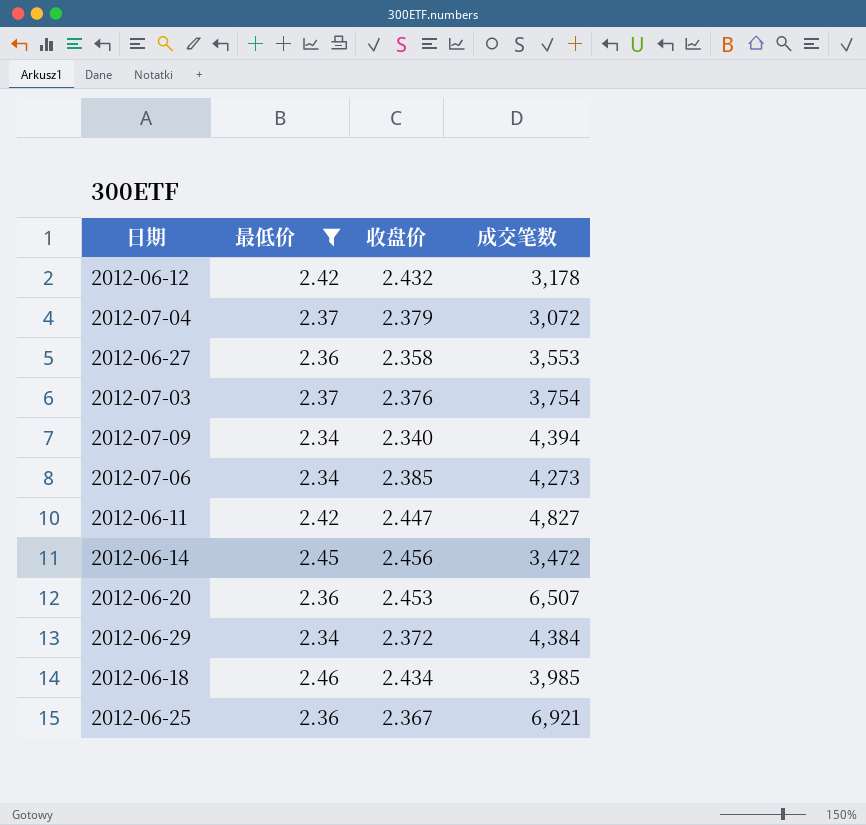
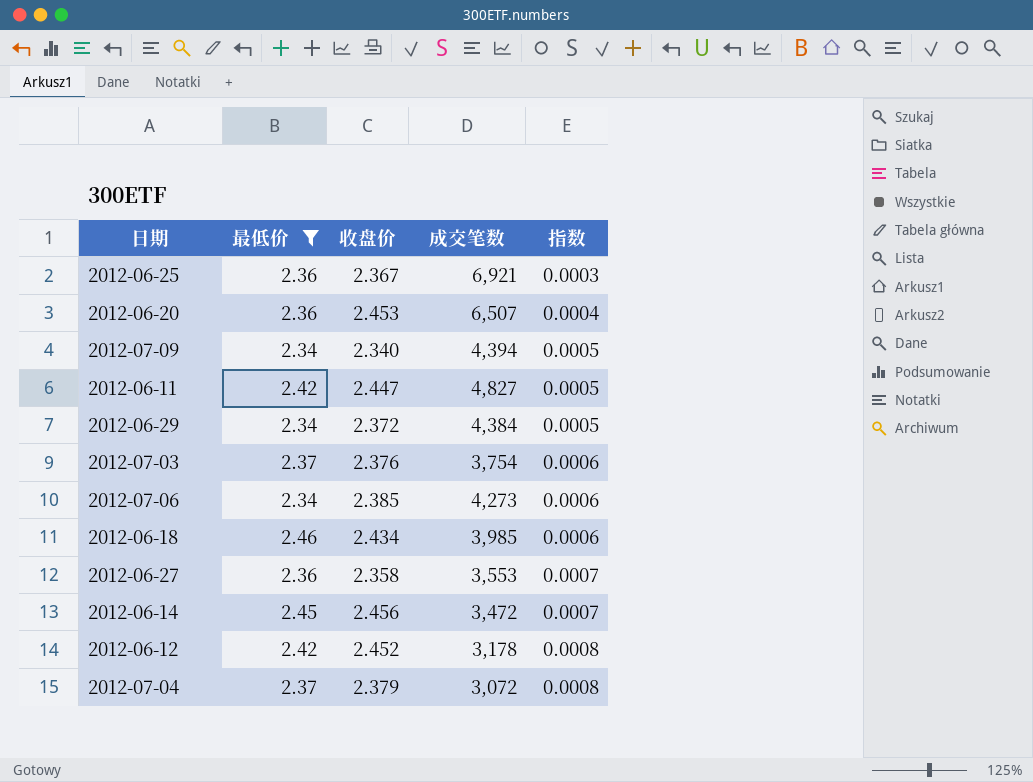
row order: none -> 指数 ascending
column 指数 | formula: none -> [收盘价] / [成交笔数]
2012-06-12 | 收盘价: 2.432 -> 2.452

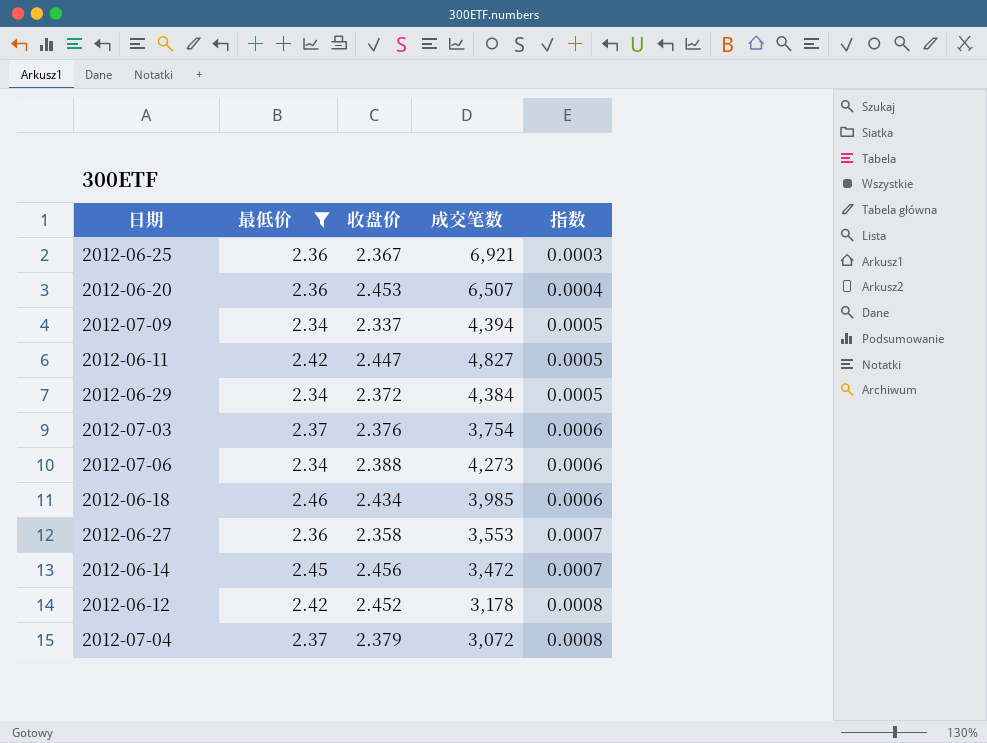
2012-07-09 | 收盘价: 2.340 -> 2.337
2012-07-06 | 收盘价: 2.385 -> 2.388

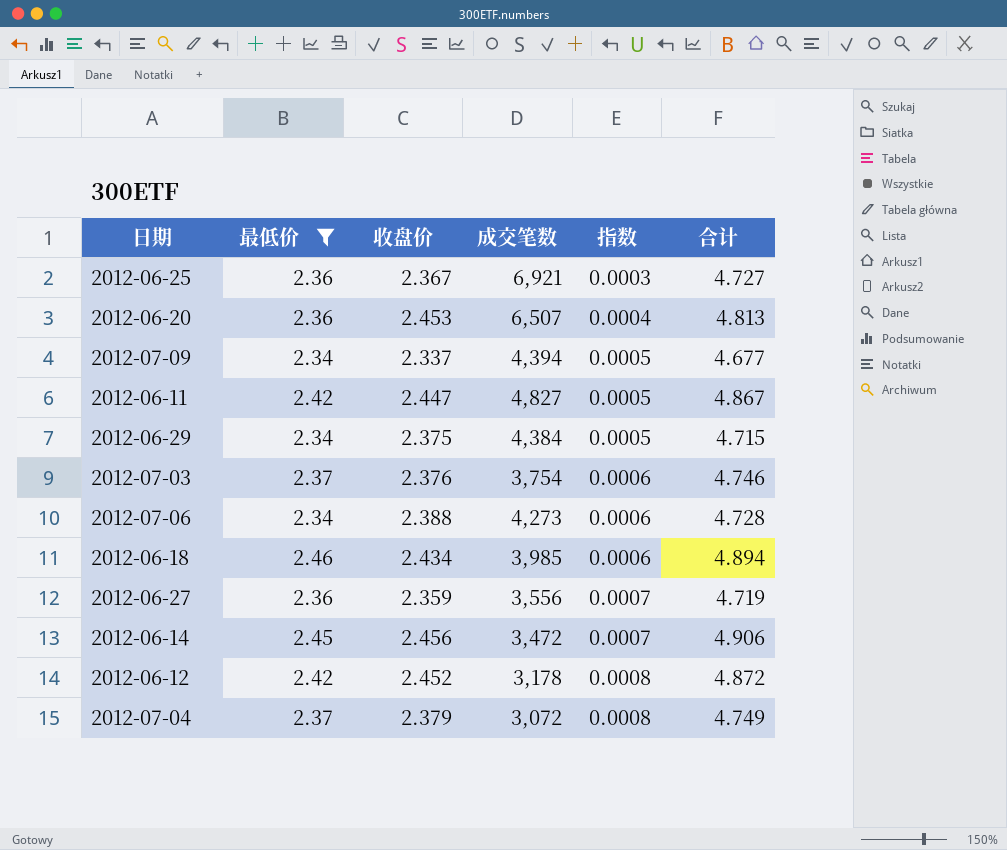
column 合计 | formula: none -> [最低价] + [收盘价]
2012-06-29 | 收盘价: 2.372 -> 2.375
2012-06-27 | 收盘价: 2.358 -> 2.359
2012-06-27 | 成交笔数: 3,553 -> 3,556

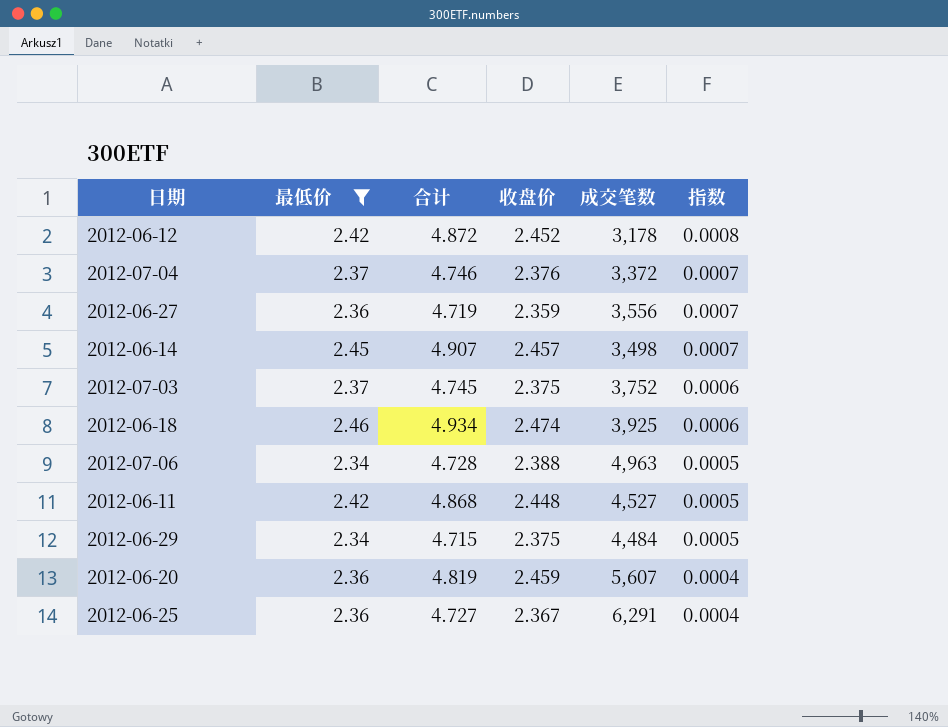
row order: 指数 ascending -> 指数 descending
column 合计 | position: 6 -> 3
row 2012-07-09: 2.34 | 2.337 | 4,394 | 0.0005 | 4.677 -> none
2012-07-04 | 合计: 4.749 -> 4.746
2012-07-04 | 收盘价: 2.379 -> 2.376
2012-07-04 | 成交笔数: 3,072 -> 3,372
2012-07-04 | 指数: 0.0008 -> 0.0007
2012-06-14 | 合计: 4.906 -> 4.907
2012-06-14 | 收盘价: 2.456 -> 2.457
2012-06-14 | 成交笔数: 3,472 -> 3,498
2012-07-03 | 合计: 4.746 -> 4.745
2012-07-03 | 收盘价: 2.376 -> 2.375
2012-07-03 | 成交笔数: 3,754 -> 3,752
2012-06-18 | 合计: 4.894 -> 4.934
2012-06-18 | 收盘价: 2.434 -> 2.474
2012-06-18 | 成交笔数: 3,985 -> 3,925
2012-07-06 | 成交笔数: 4,273 -> 4,963
2012-07-06 | 指数: 0.0006 -> 0.0005
2012-06-11 | 合计: 4.867 -> 4.868
2012-06-11 | 收盘价: 2.447 -> 2.448
2012-06-11 | 成交笔数: 4,827 -> 4,527
2012-06-29 | 成交笔数: 4,384 -> 4,484
2012-06-20 | 合计: 4.813 -> 4.819
2012-06-20 | 收盘价: 2.453 -> 2.459
2012-06-20 | 成交笔数: 6,507 -> 5,607
2012-06-25 | 成交笔数: 6,921 -> 6,291
2012-06-25 | 指数: 0.0003 -> 0.0004

